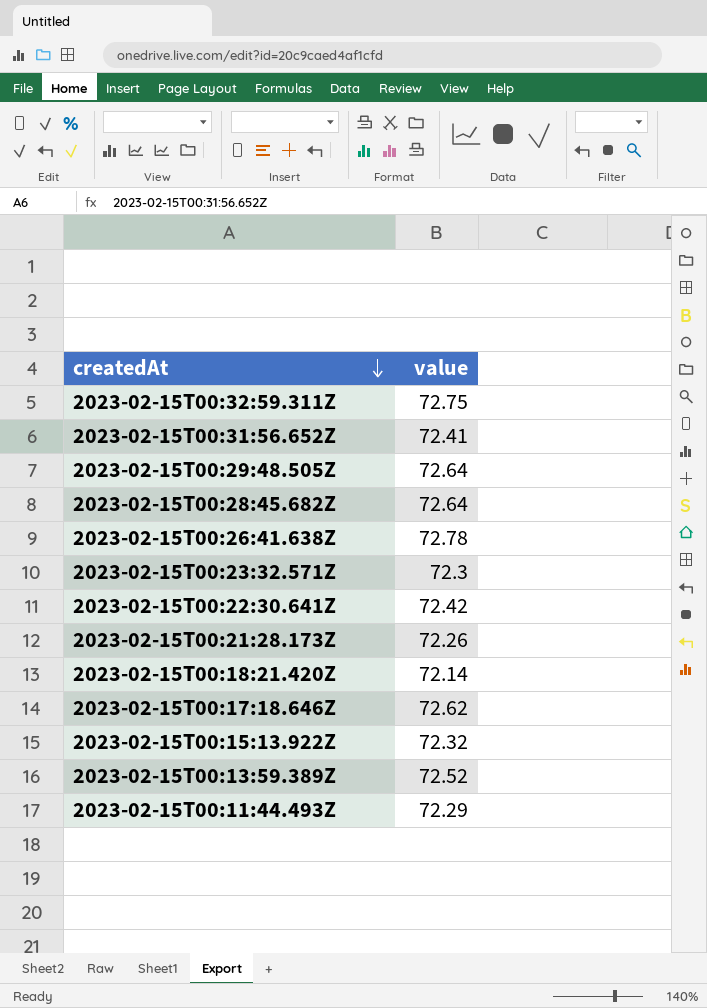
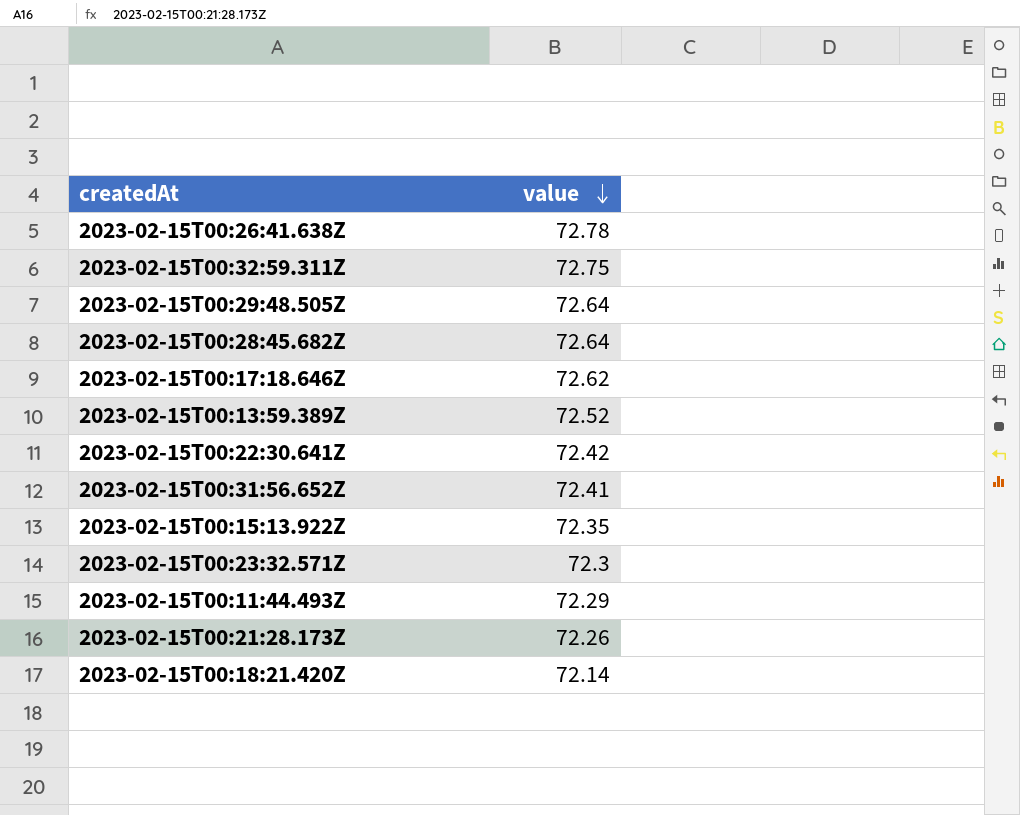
row order: createdAt descending -> value descending
2023-02-15T00:15:13.922Z | value: 72.32 -> 72.35

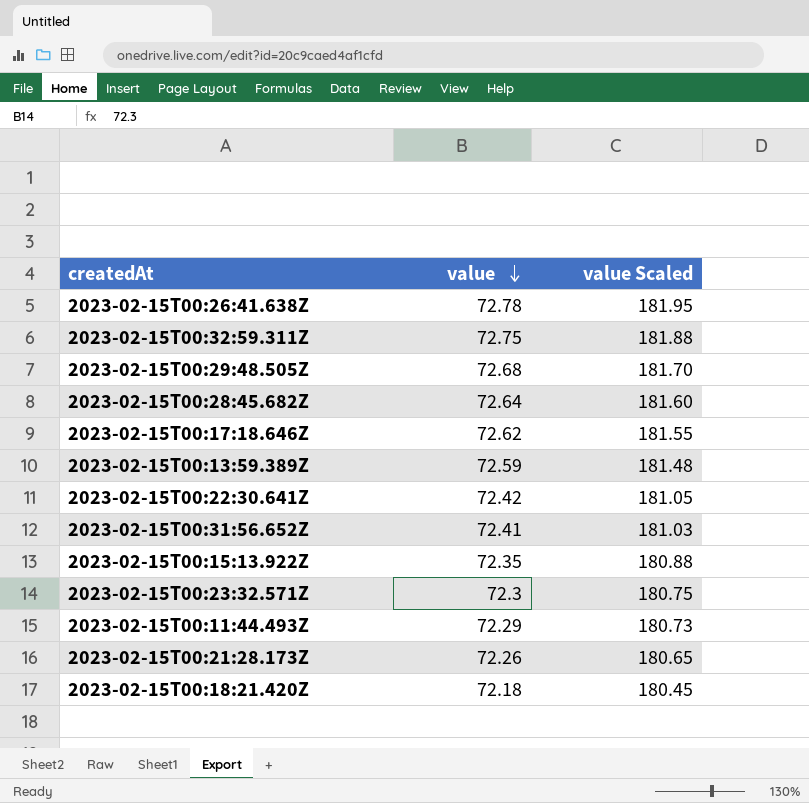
column value Scaled | formula: none -> [value] * 2.5
2023-02-15T00:29:48.505Z | value: 72.64 -> 72.68
2023-02-15T00:13:59.389Z | value: 72.52 -> 72.59
2023-02-15T00:18:21.420Z | value: 72.14 -> 72.18

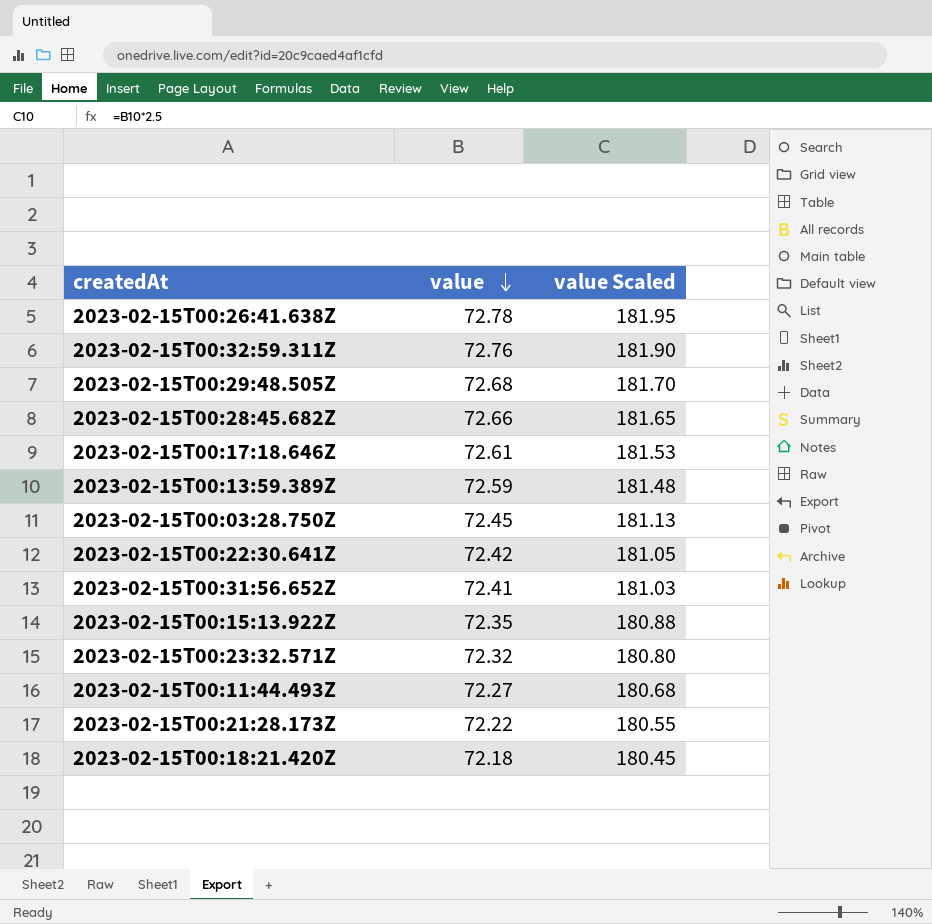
2023-02-15T00:32:59.311Z | value: 72.75 -> 72.76
2023-02-15T00:32:59.311Z | value Scaled: 181.88 -> 181.90
2023-02-15T00:28:45.682Z | value: 72.64 -> 72.66
2023-02-15T00:28:45.682Z | value Scaled: 181.60 -> 181.65
2023-02-15T00:17:18.646Z | value: 72.62 -> 72.61
2023-02-15T00:17:18.646Z | value Scaled: 181.55 -> 181.53
row 2023-02-15T00:03:28.750Z: none -> 72.45 | 181.13
2023-02-15T00:23:32.571Z | value: 72.3 -> 72.32
2023-02-15T00:23:32.571Z | value Scaled: 180.75 -> 180.80
2023-02-15T00:11:44.493Z | value: 72.29 -> 72.27
2023-02-15T00:11:44.493Z | value Scaled: 180.73 -> 180.68
2023-02-15T00:21:28.173Z | value: 72.26 -> 72.22
2023-02-15T00:21:28.173Z | value Scaled: 180.65 -> 180.55

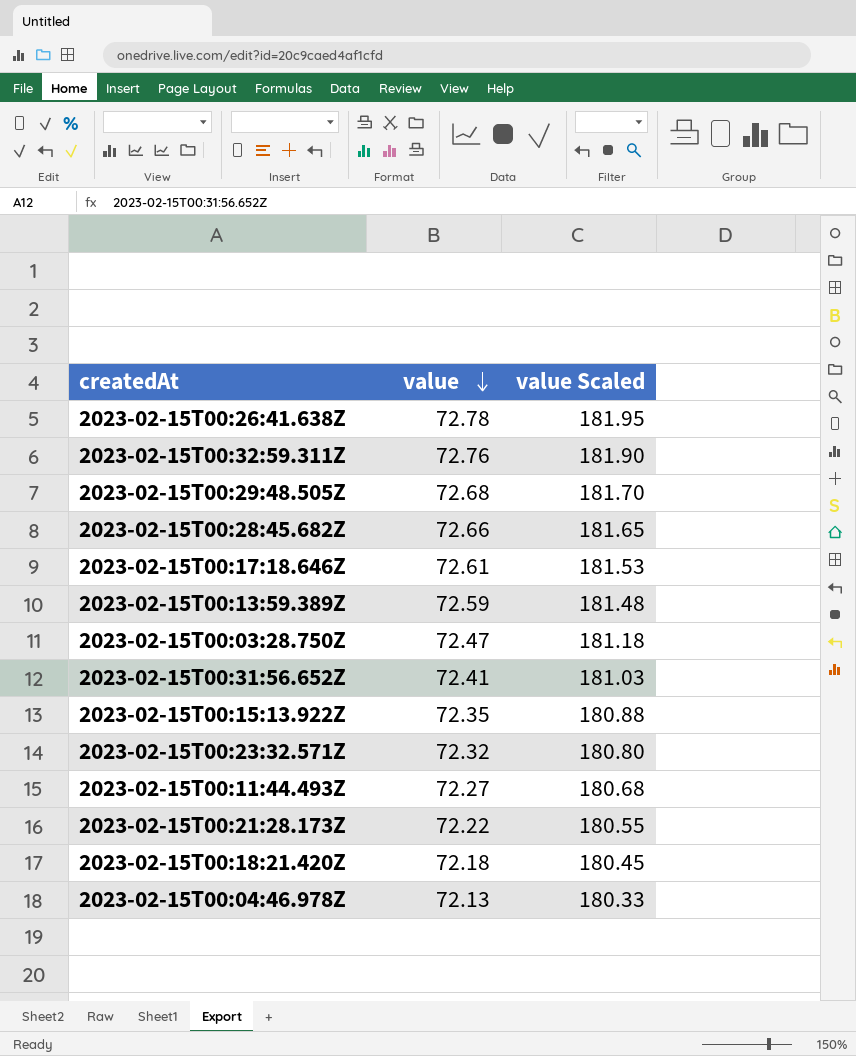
row 2023-02-15T00:22:30.641Z: 72.42 | 181.05 -> none
2023-02-15T00:03:28.750Z | value: 72.45 -> 72.47
2023-02-15T00:03:28.750Z | value Scaled: 181.13 -> 181.18
row 2023-02-15T00:04:46.978Z: none -> 72.13 | 180.33

